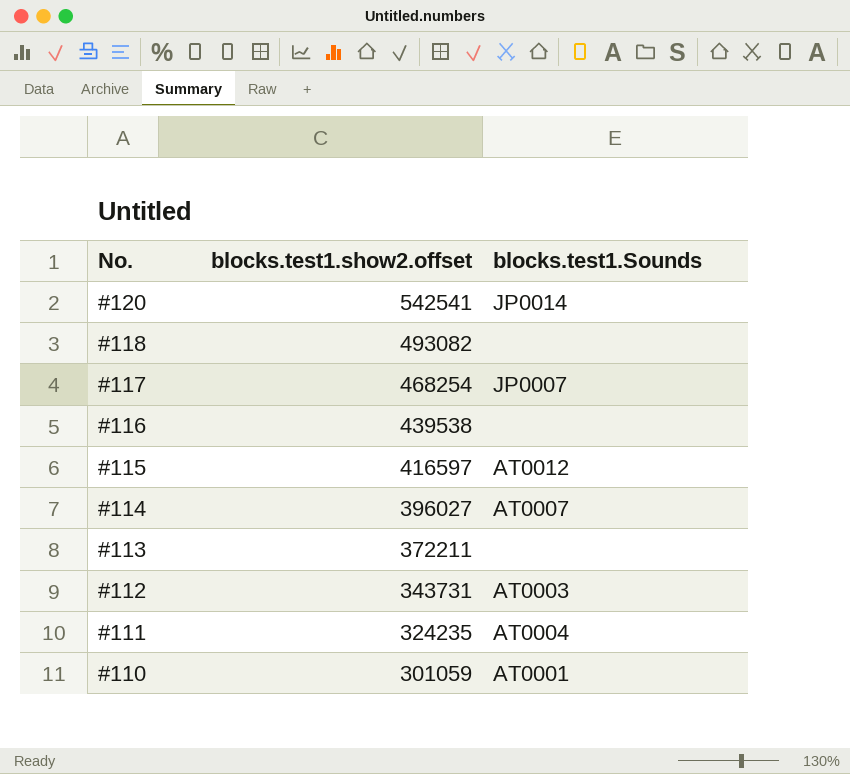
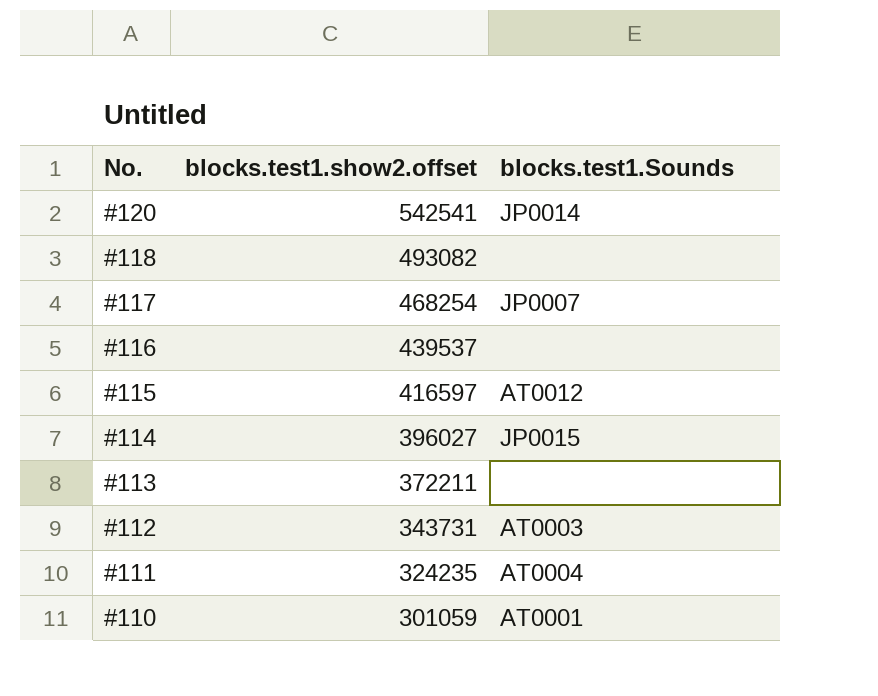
#116 | blocks.test1.show2.offset: 439538 -> 439537
#114 | blocks.test1.Sounds: AT0007 -> JP0015

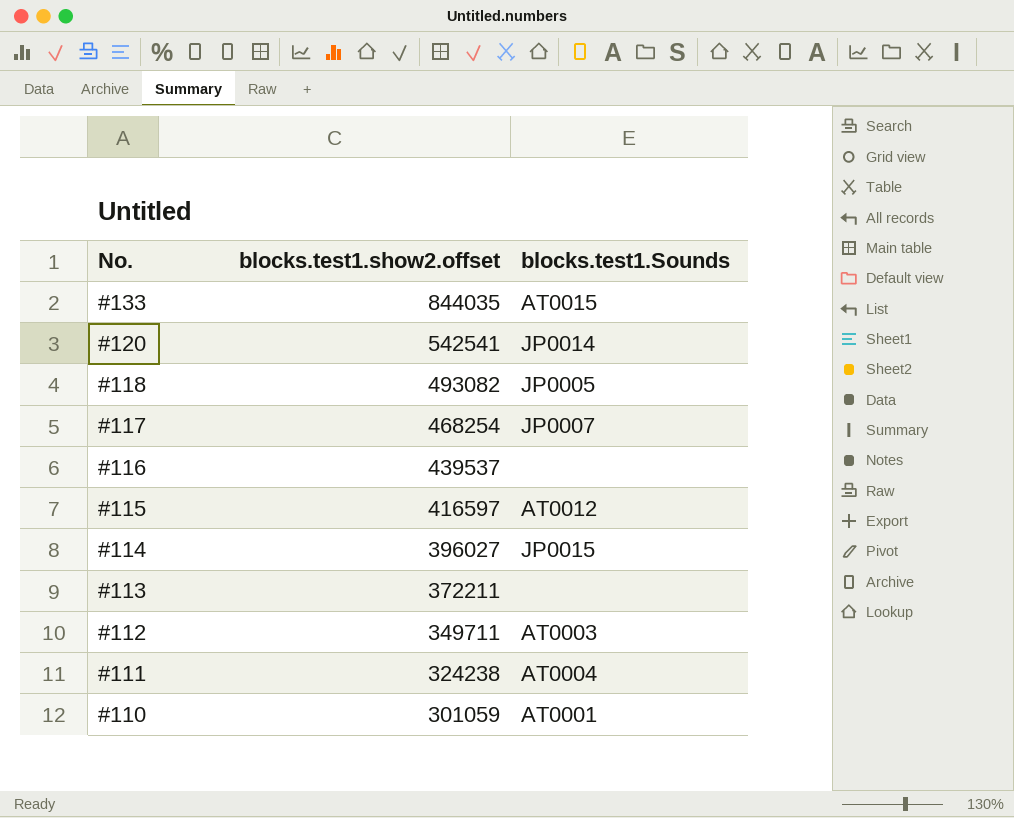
row #133: none -> 844035 | AT0015
#118 | blocks.test1.Sounds: none -> JP0005
#112 | blocks.test1.show2.offset: 343731 -> 349711
#111 | blocks.test1.show2.offset: 324235 -> 324238

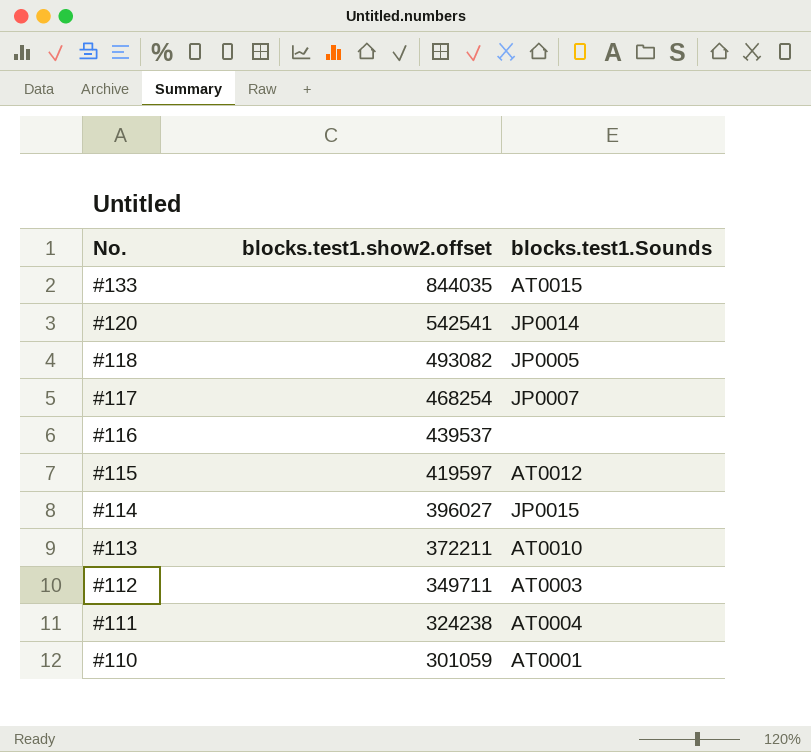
#115 | blocks.test1.show2.offset: 416597 -> 419597
#113 | blocks.test1.Sounds: none -> AT0010

